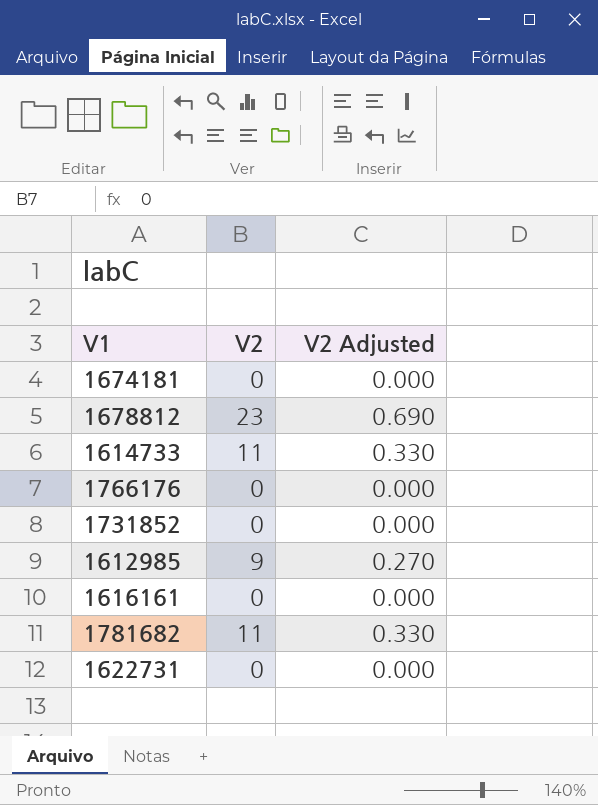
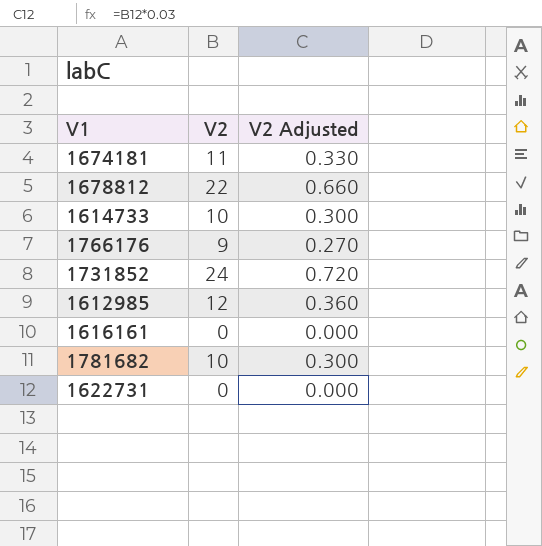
1674181 | V2: 0 -> 11
1674181 | V2 Adjusted: 0.000 -> 0.330
1678812 | V2: 23 -> 22
1678812 | V2 Adjusted: 0.690 -> 0.660
1614733 | V2: 11 -> 10
1614733 | V2 Adjusted: 0.330 -> 0.300
1766176 | V2: 0 -> 9
1766176 | V2 Adjusted: 0.000 -> 0.270
1731852 | V2: 0 -> 24
1731852 | V2 Adjusted: 0.000 -> 0.720
1612985 | V2: 9 -> 12
1612985 | V2 Adjusted: 0.270 -> 0.360
1781682 | V2: 11 -> 10
1781682 | V2 Adjusted: 0.330 -> 0.300

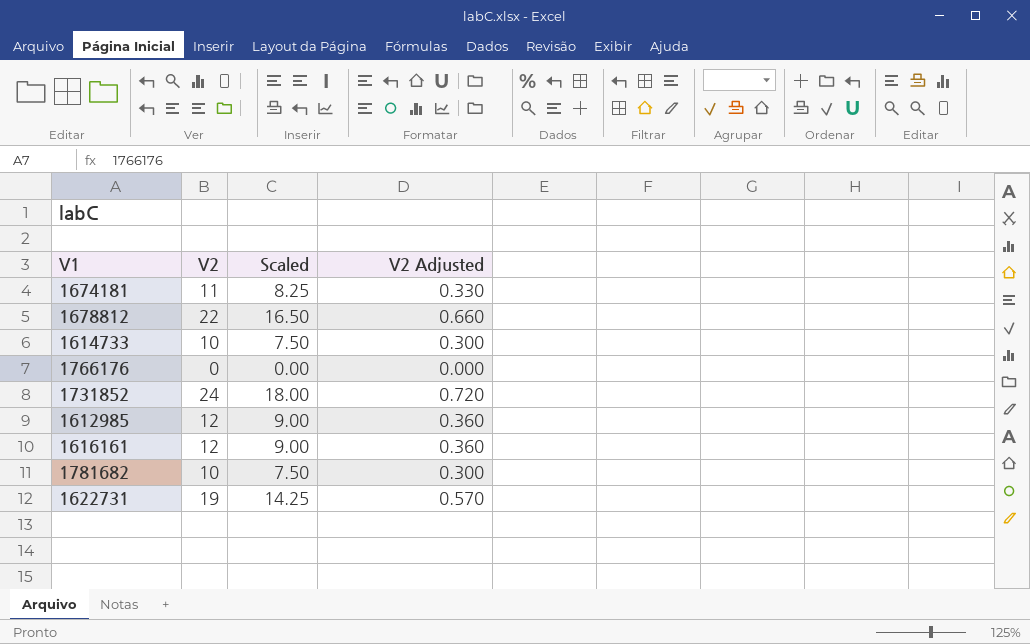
column Scaled | formula: none -> [V2] * 0.75
1766176 | V2: 9 -> 0
1766176 | V2 Adjusted: 0.270 -> 0.000
1616161 | V2: 0 -> 12
1616161 | V2 Adjusted: 0.000 -> 0.360
1622731 | V2: 0 -> 19
1622731 | V2 Adjusted: 0.000 -> 0.570

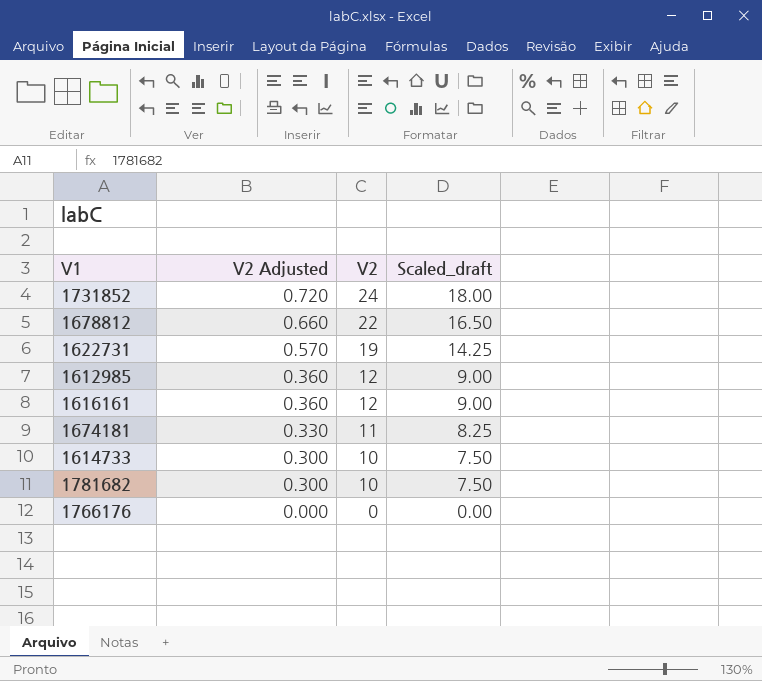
row order: none -> V2 Adjusted descending
column V2 Adjusted | position: 4 -> 2
column name: Scaled -> Scaled_draft

